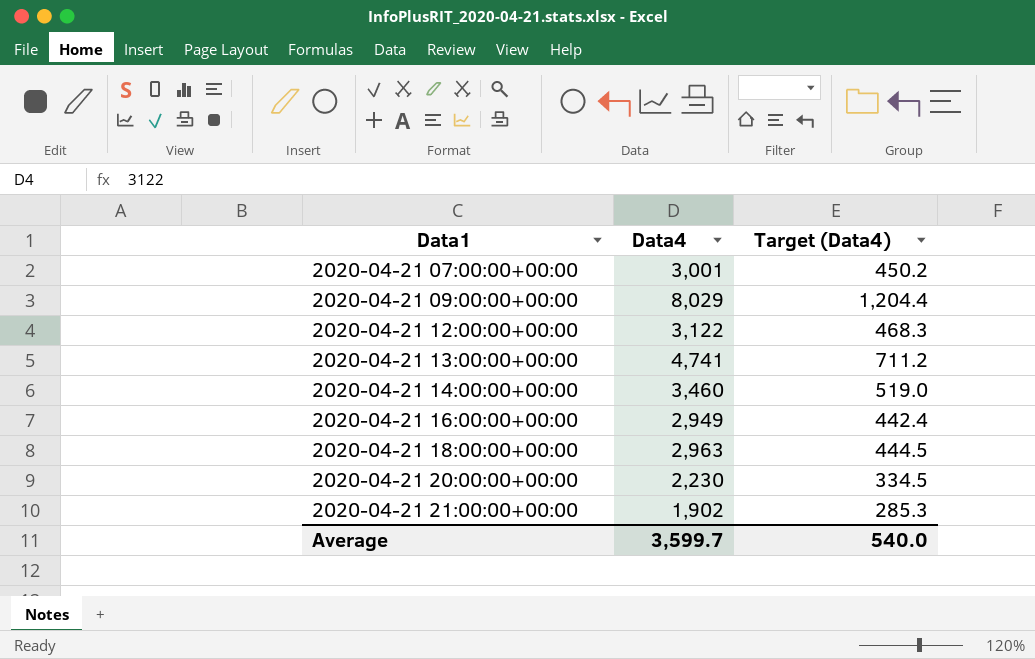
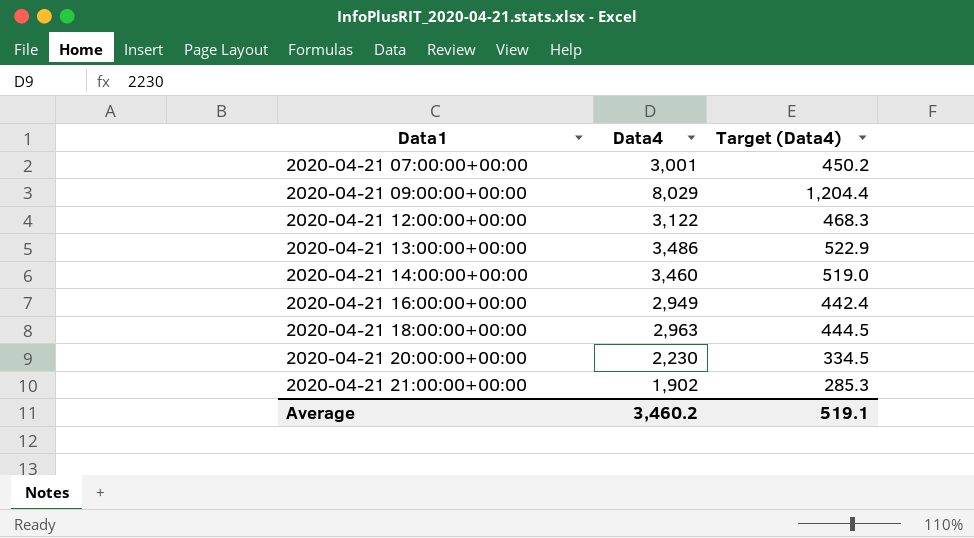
2020-04-21 13:00:00+00:00 | Data4: 4,741 -> 3,486
2020-04-21 13:00:00+00:00 | Target (Data4): 711.2 -> 522.9
Average | Data4: 3,599.7 -> 3,460.2
Average | Target (Data4): 540.0 -> 519.1

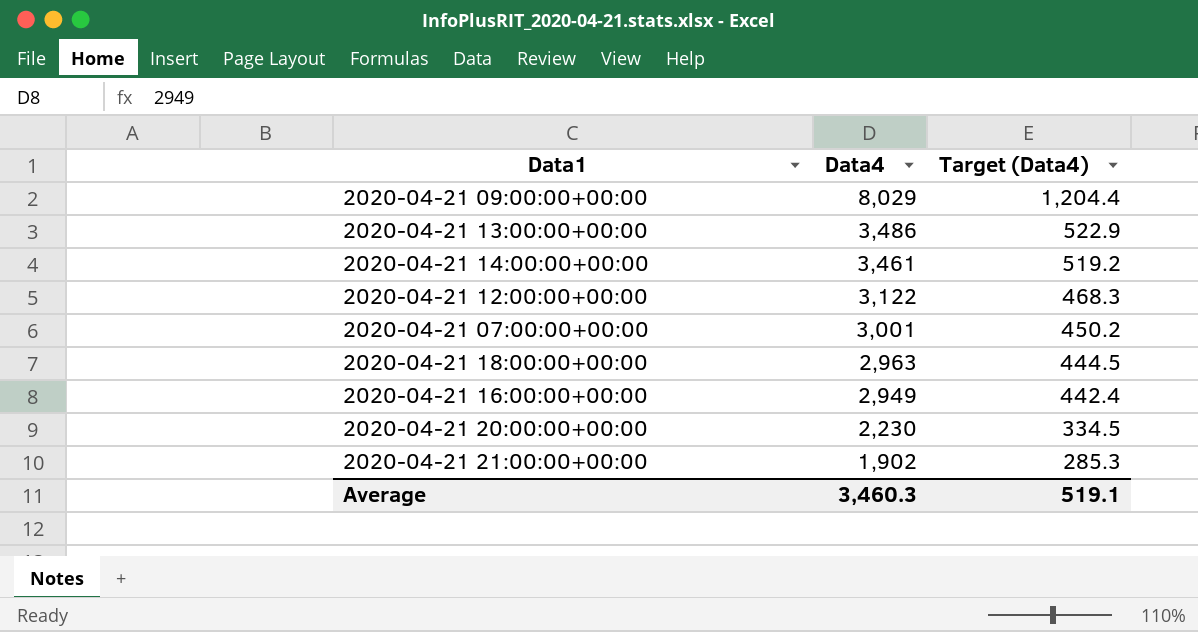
row order: Data1 ascending -> Data4 descending
2020-04-21 14:00:00+00:00 | Data4: 3,460 -> 3,461
2020-04-21 14:00:00+00:00 | Target (Data4): 519.0 -> 519.2
Average | Data4: 3,460.2 -> 3,460.3

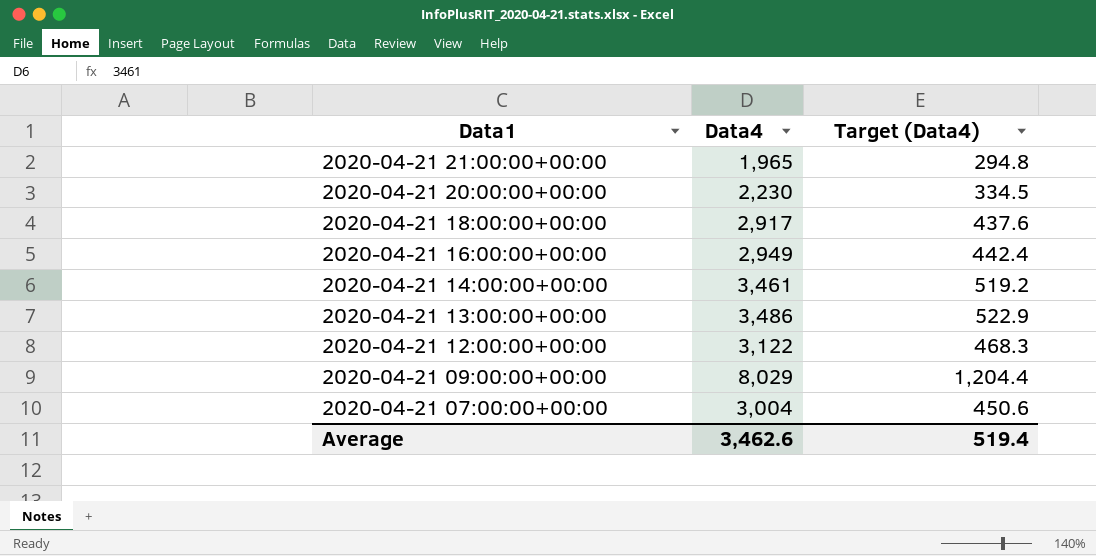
row order: Data4 descending -> Data1 descending
2020-04-21 21:00:00+00:00 | Data4: 1,902 -> 1,965
2020-04-21 21:00:00+00:00 | Target (Data4): 285.3 -> 294.8
2020-04-21 18:00:00+00:00 | Data4: 2,963 -> 2,917
2020-04-21 18:00:00+00:00 | Target (Data4): 444.5 -> 437.6
2020-04-21 07:00:00+00:00 | Data4: 3,001 -> 3,004
2020-04-21 07:00:00+00:00 | Target (Data4): 450.2 -> 450.6
Average | Data4: 3,460.3 -> 3,462.6
Average | Target (Data4): 519.1 -> 519.4

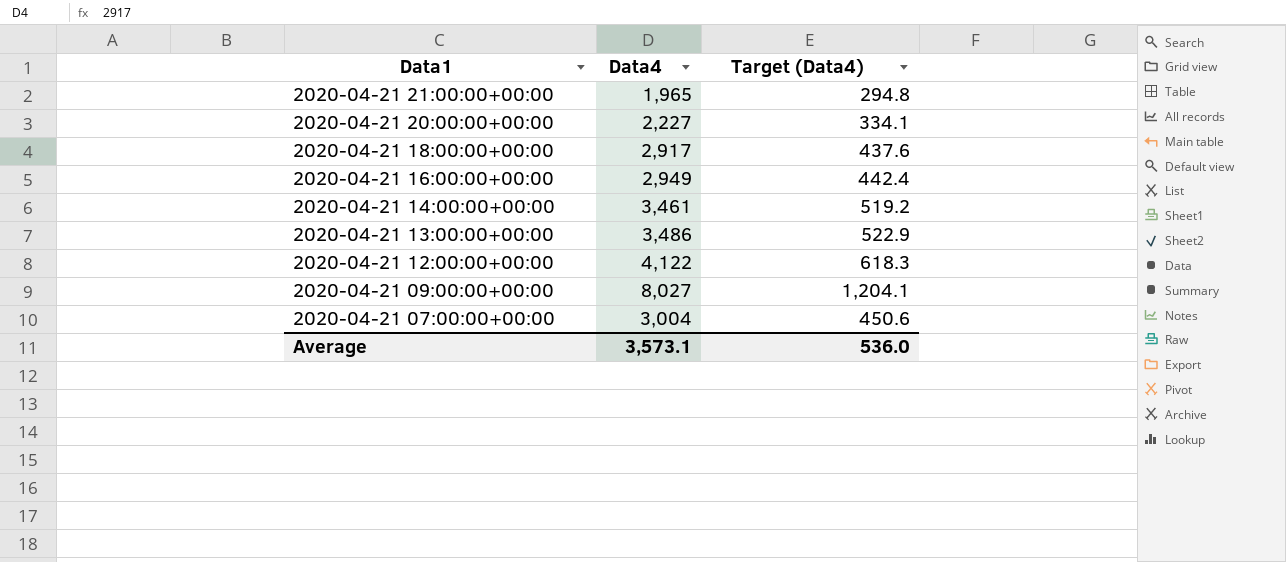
2020-04-21 20:00:00+00:00 | Data4: 2,230 -> 2,227
2020-04-21 20:00:00+00:00 | Target (Data4): 334.5 -> 334.1
2020-04-21 12:00:00+00:00 | Data4: 3,122 -> 4,122
2020-04-21 12:00:00+00:00 | Target (Data4): 468.3 -> 618.3
2020-04-21 09:00:00+00:00 | Data4: 8,029 -> 8,027
2020-04-21 09:00:00+00:00 | Target (Data4): 1,204.4 -> 1,204.1
Average | Data4: 3,462.6 -> 3,573.1
Average | Target (Data4): 519.4 -> 536.0

